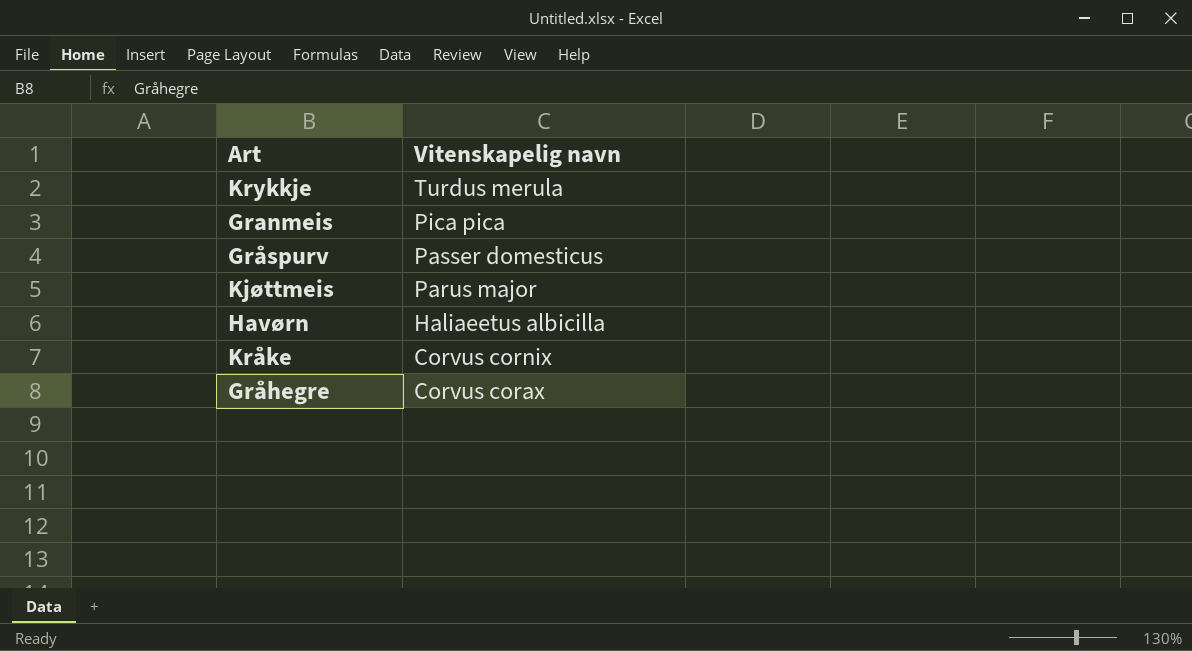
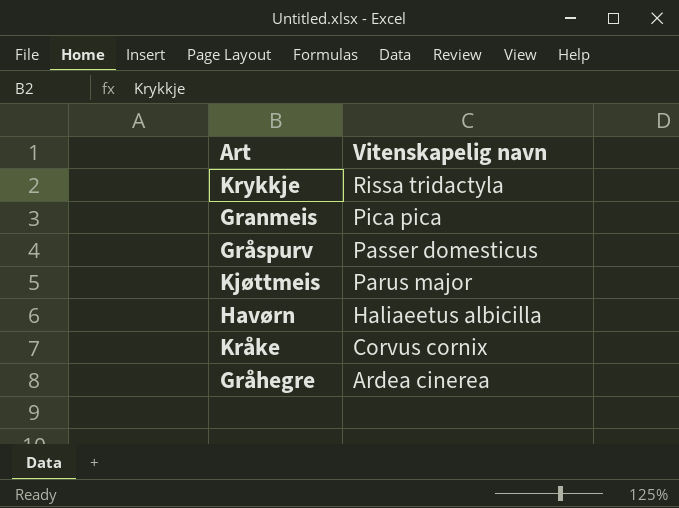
Krykkje | Vitenskapelig navn: Turdus merula -> Rissa tridactyla
Gråhegre | Vitenskapelig navn: Corvus corax -> Ardea cinerea

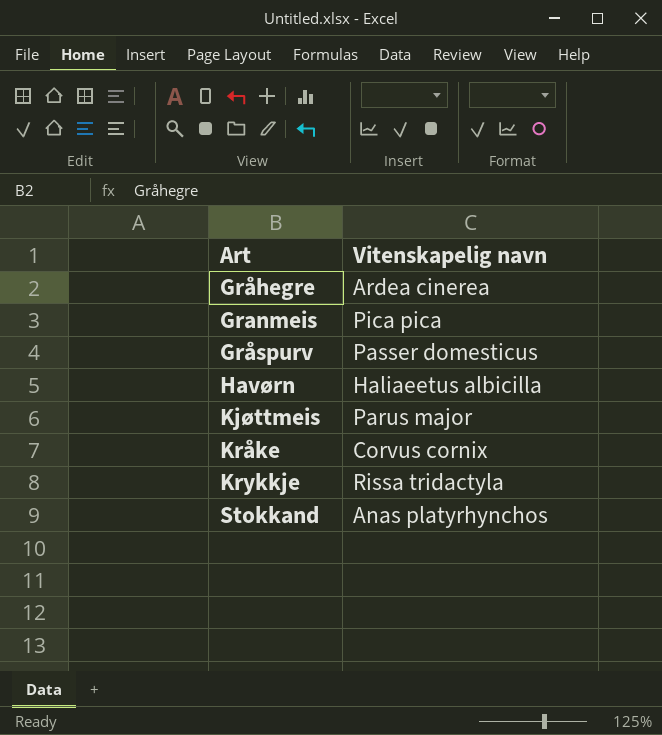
row order: Vitenskapelig navn descending -> Art ascending
row Stokkand: none -> Anas platyrhynchos

